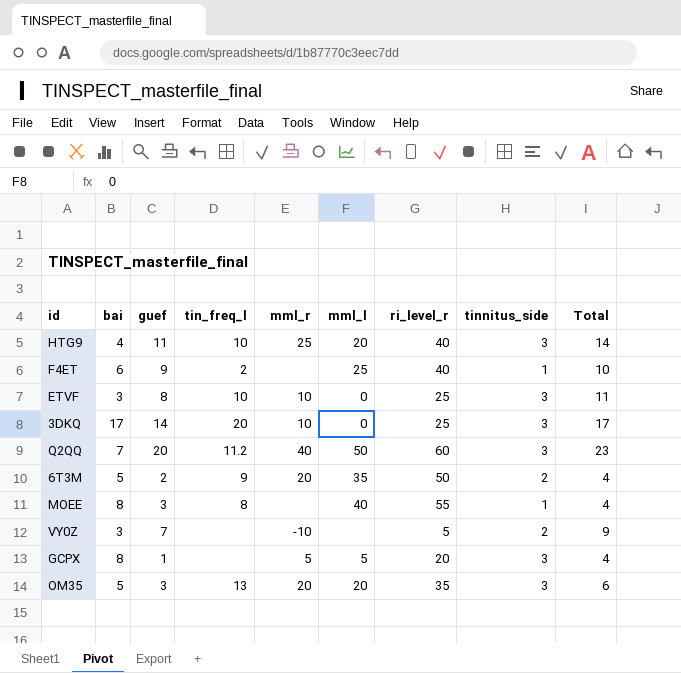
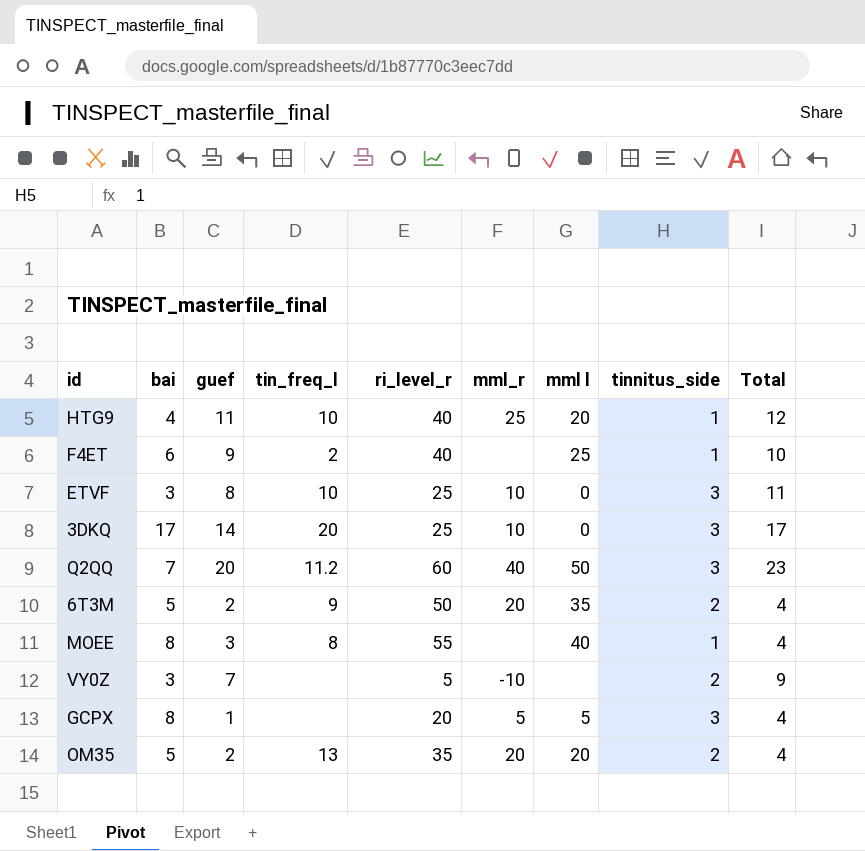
column ri_level_r | position: 7 -> 5
column name: mml_l -> mml l
HTG9 | tinnitus_side: 3 -> 1
HTG9 | Total: 14 -> 12
OM35 | guef: 3 -> 2
OM35 | tinnitus_side: 3 -> 2
OM35 | Total: 6 -> 4

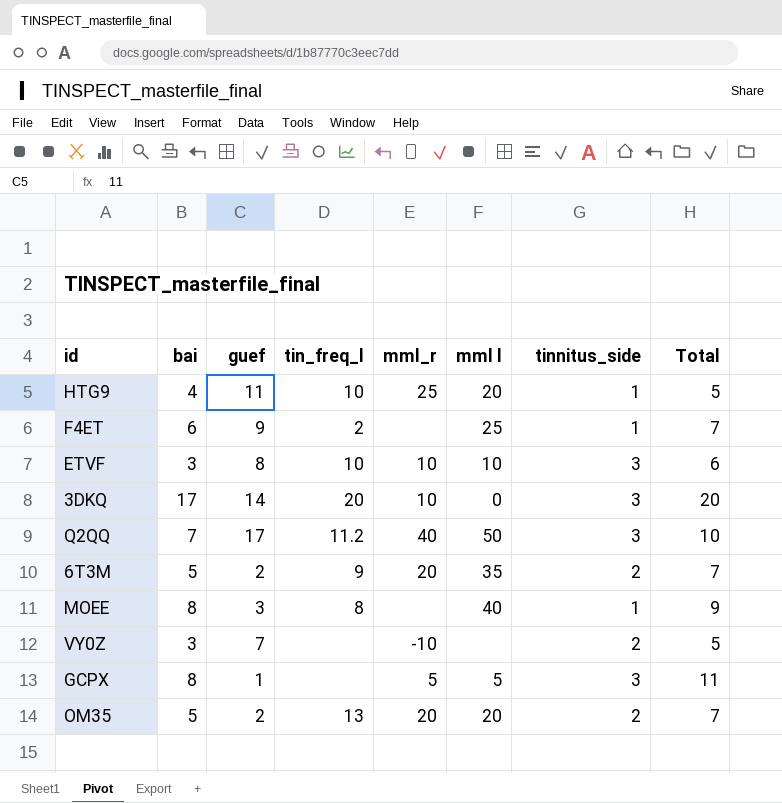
column ri_level_r | position: 5 -> none
column Total | formula: [guef] + [tinnitus_side] -> [bai] + [tinnitus_side]
ETVF | mml l: 0 -> 10
Q2QQ | guef: 20 -> 17

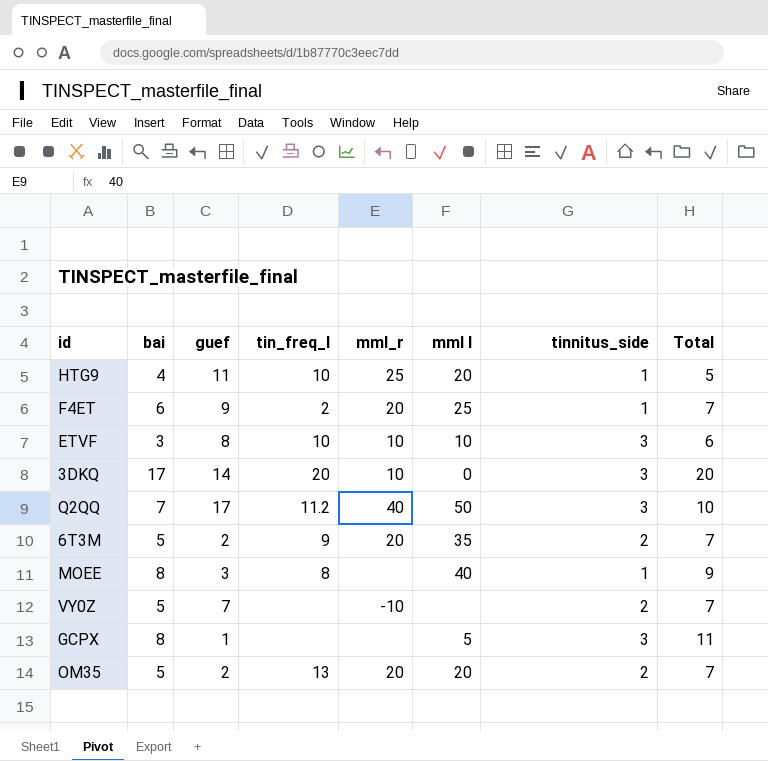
F4ET | mml_r: none -> 20
VY0Z | bai: 3 -> 5
VY0Z | Total: 5 -> 7
GCPX | mml_r: 5 -> none

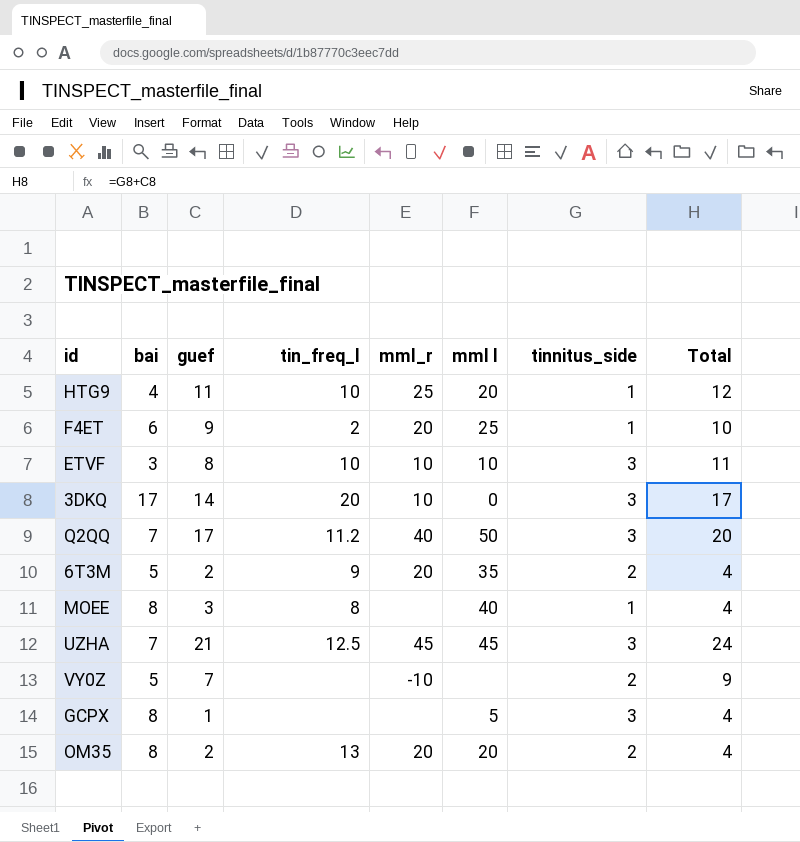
column Total | formula: [bai] + [tinnitus_side] -> [guef] + [tinnitus_side]
row UZHA: none -> 7 | 21 | 12.5 | 45 | 45 | 3 | 24
OM35 | bai: 5 -> 8

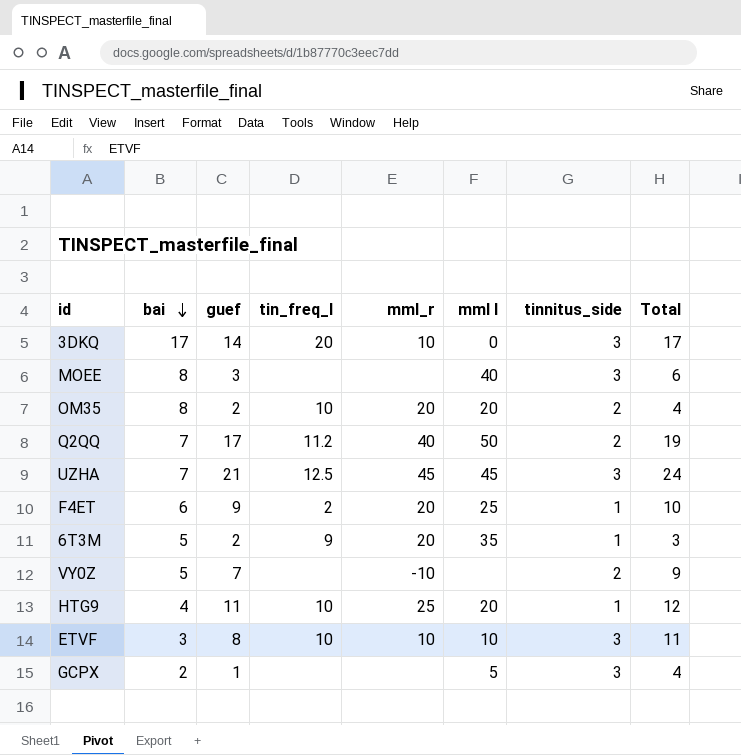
row order: none -> bai descending
MOEE | tin_freq_l: 8 -> none
MOEE | tinnitus_side: 1 -> 3
MOEE | Total: 4 -> 6
OM35 | tin_freq_l: 13 -> 10
Q2QQ | tinnitus_side: 3 -> 2
Q2QQ | Total: 20 -> 19
6T3M | tinnitus_side: 2 -> 1
6T3M | Total: 4 -> 3
GCPX | bai: 8 -> 2

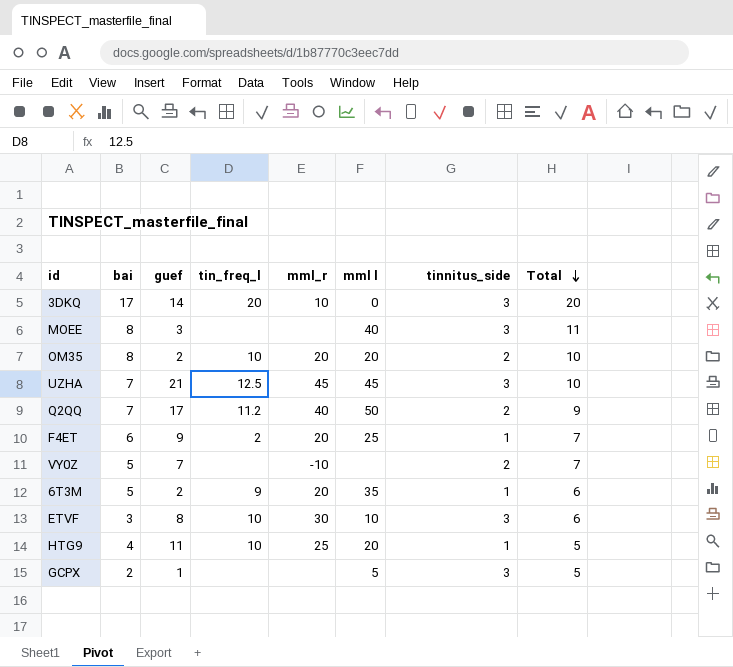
row order: bai descending -> Total descending
column Total | formula: [guef] + [tinnitus_side] -> [bai] + [tinnitus_side]
ETVF | mml_r: 10 -> 30

